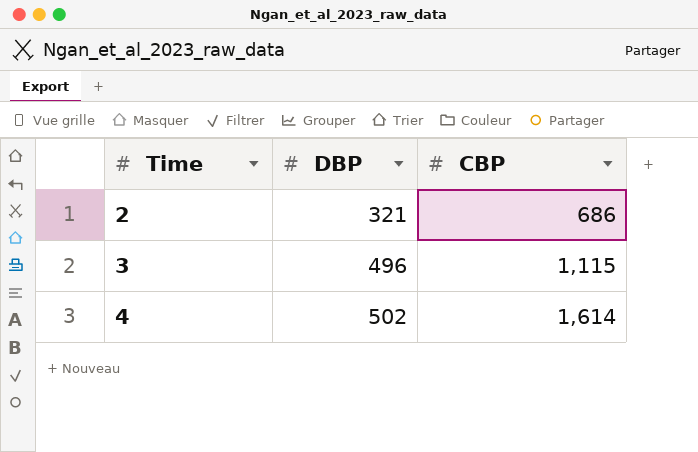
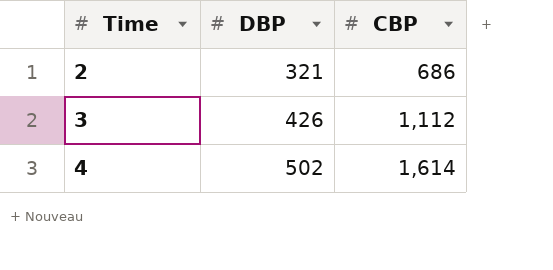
3 | DBP: 496 -> 426
3 | CBP: 1,115 -> 1,112

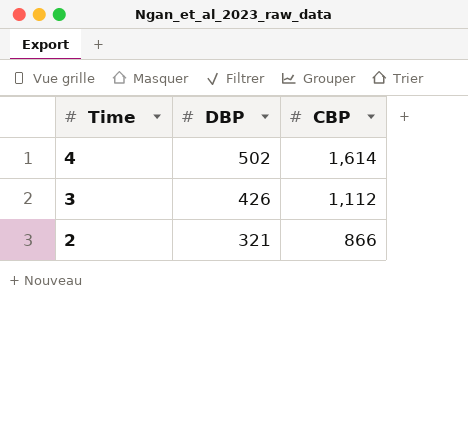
row order: Time ascending -> Time descending
2 | CBP: 686 -> 866

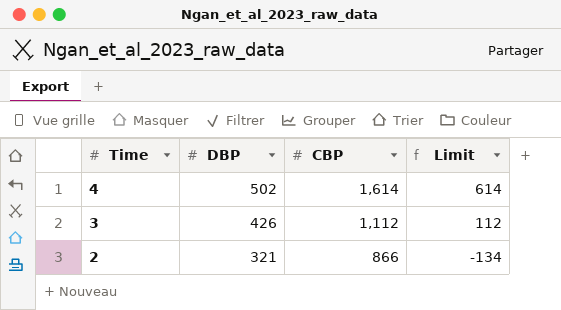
column Limit | formula: none -> [CBP] - 1000

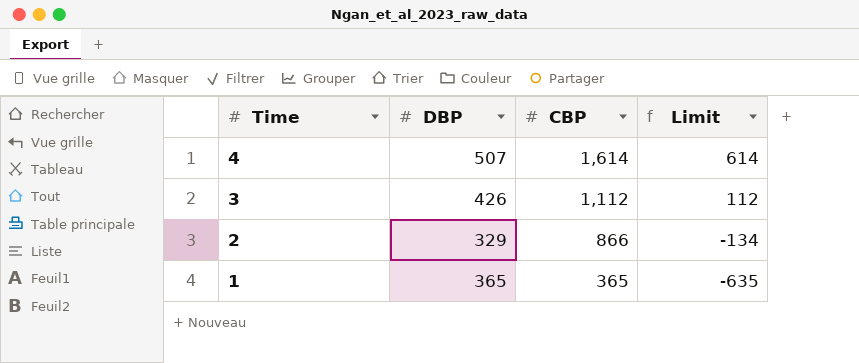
4 | DBP: 502 -> 507
2 | DBP: 321 -> 329
row 1: none -> 365 | 365 | -635

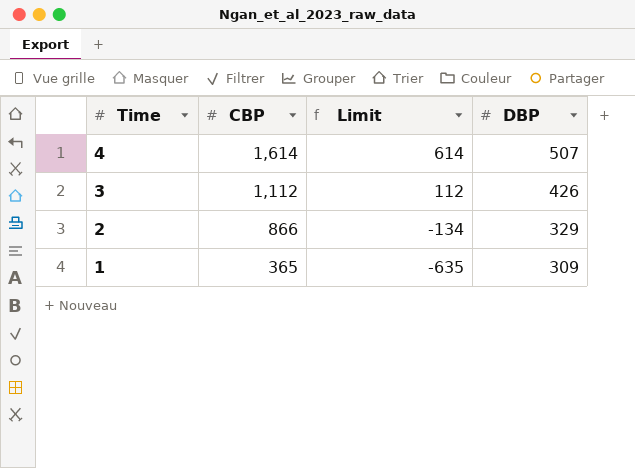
column DBP | position: 2 -> 4
1 | DBP: 365 -> 309

